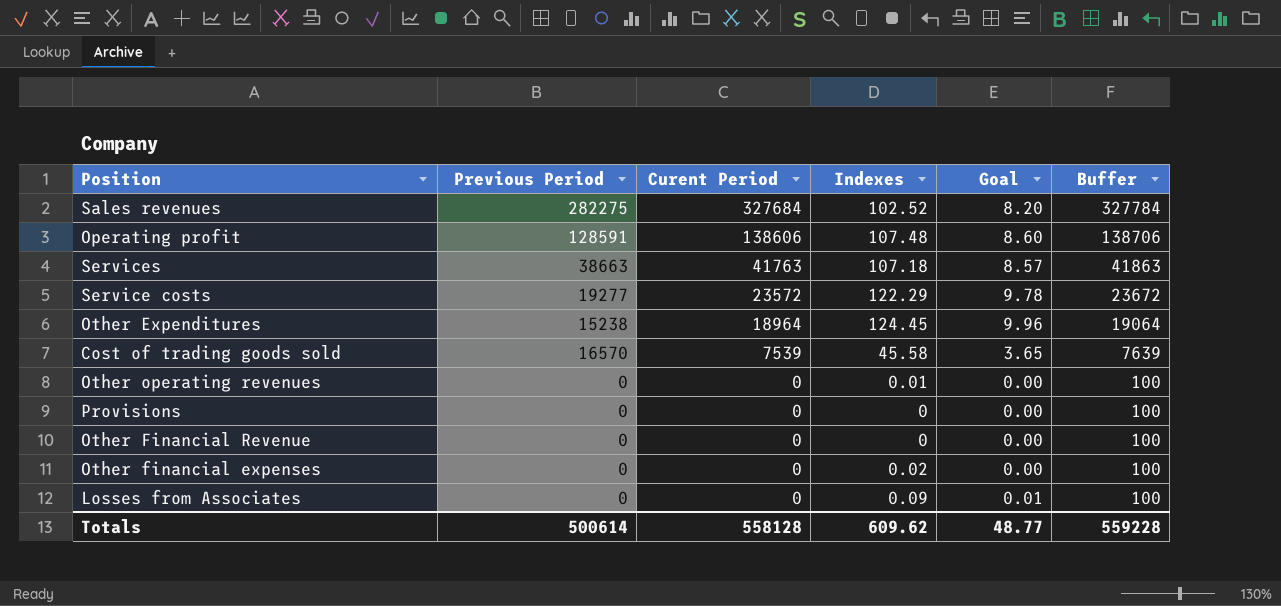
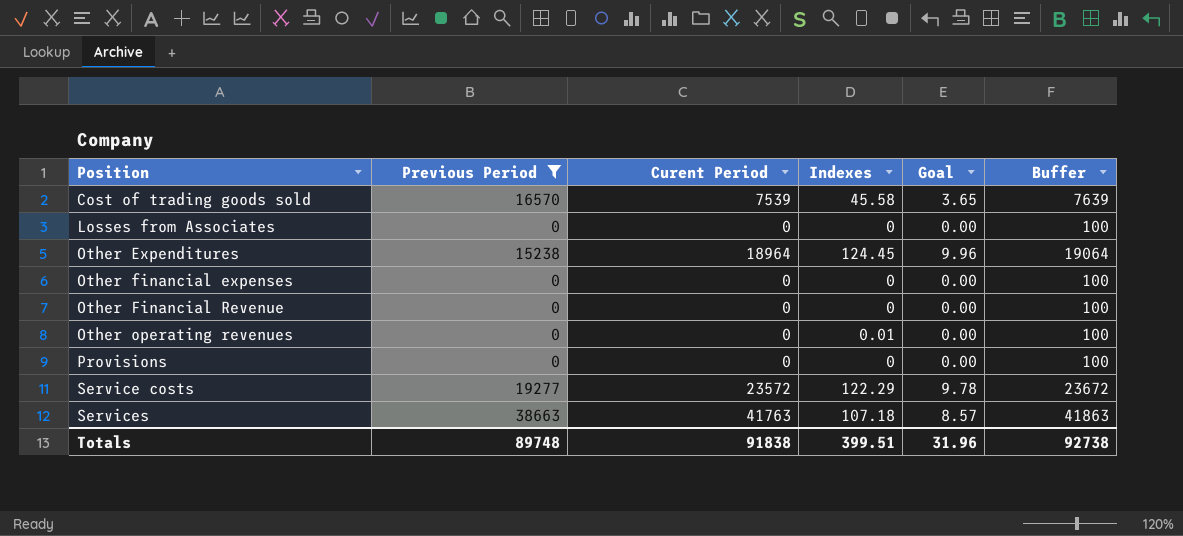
filter: none -> Previous Period <= 38663
row order: Curent Period descending -> Position ascending
Losses from Associates | Indexes: 0.09 -> 0
Losses from Associates | Goal: 0.01 -> 0.00
Other financial expenses | Indexes: 0.02 -> 0
Totals | Previous Period: 500614 -> 89748
Totals | Curent Period: 558128 -> 91838
Totals | Indexes: 609.62 -> 399.51
Totals | Goal: 48.77 -> 31.96
Totals | Buffer: 559228 -> 92738

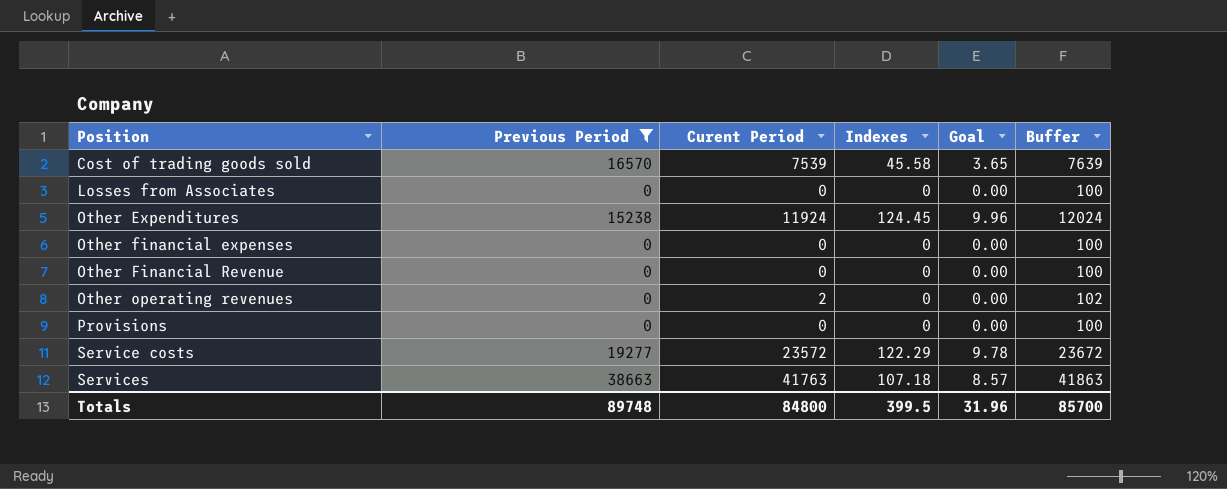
Other Expenditures | Curent Period: 18964 -> 11924
Other Expenditures | Buffer: 19064 -> 12024
Other operating revenues | Curent Period: 0 -> 2
Other operating revenues | Indexes: 0.01 -> 0
Other operating revenues | Buffer: 100 -> 102
Totals | Curent Period: 91838 -> 84800
Totals | Indexes: 399.51 -> 399.5
Totals | Buffer: 92738 -> 85700

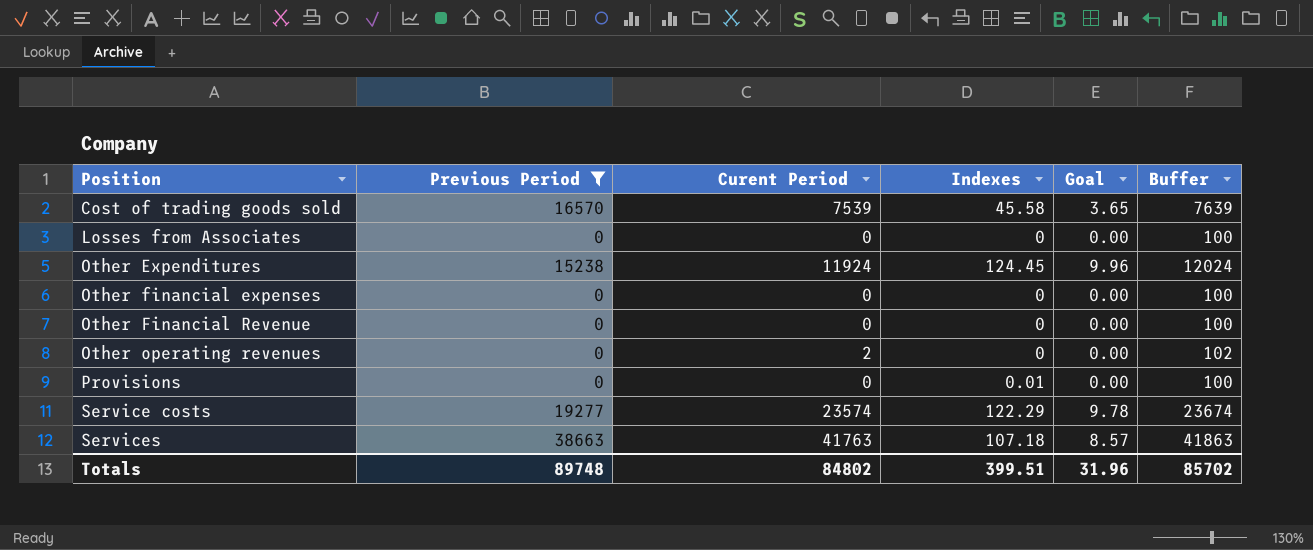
Provisions | Indexes: 0 -> 0.01
Service costs | Curent Period: 23572 -> 23574
Service costs | Buffer: 23672 -> 23674
Totals | Curent Period: 84800 -> 84802
Totals | Indexes: 399.5 -> 399.51
Totals | Buffer: 85700 -> 85702

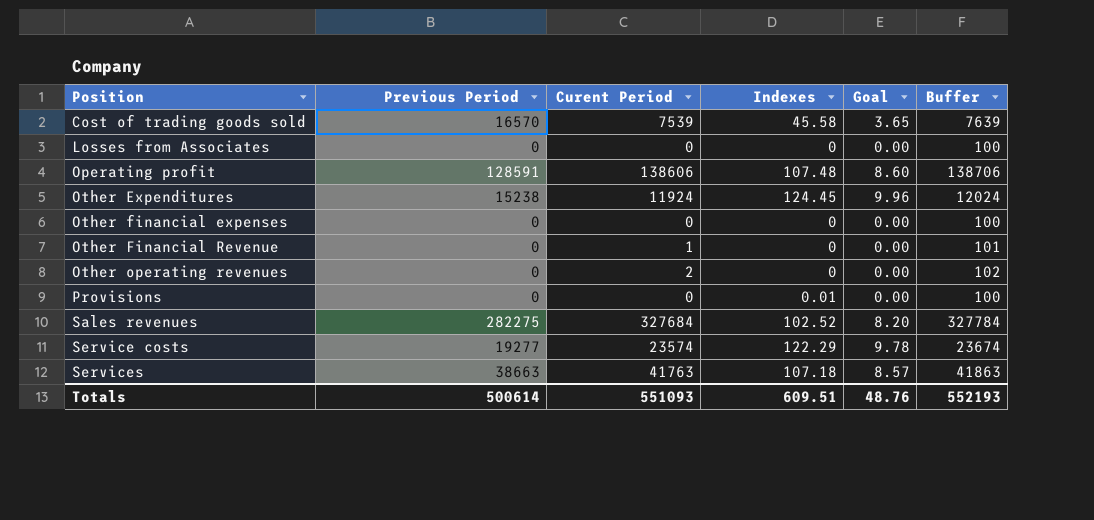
filter: Previous Period <= 38663 -> none
Other Financial Revenue | Curent Period: 0 -> 1
Other Financial Revenue | Buffer: 100 -> 101
Totals | Previous Period: 89748 -> 500614
Totals | Curent Period: 84802 -> 551093
Totals | Indexes: 399.51 -> 609.51
Totals | Goal: 31.96 -> 48.76
Totals | Buffer: 85702 -> 552193

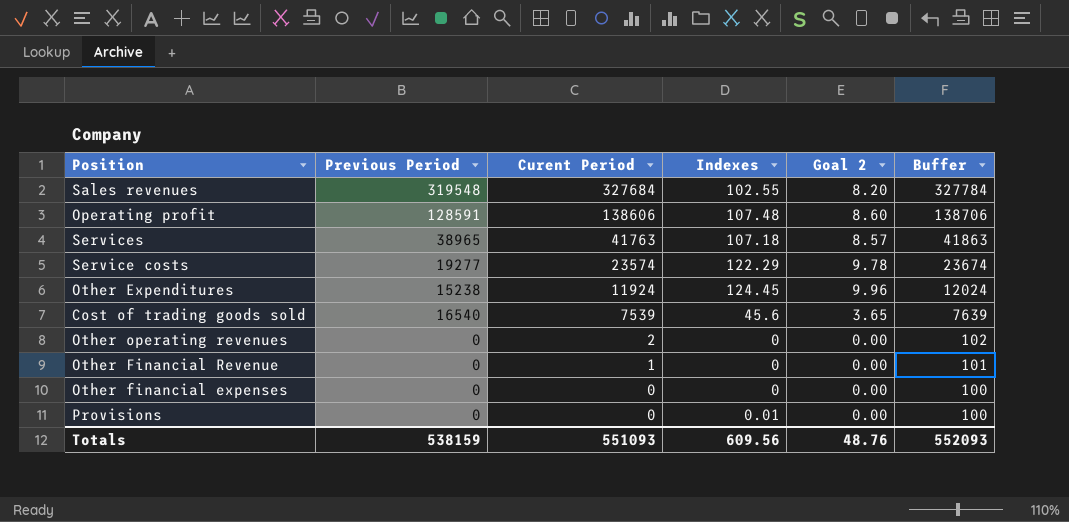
row order: Position ascending -> Curent Period descending
column name: Goal -> Goal 2
row Losses from Associates: 0 | 0 | 0 | 0.00 | 100 -> none
Sales revenues | Previous Period: 282275 -> 319548
Sales revenues | Indexes: 102.52 -> 102.55
Services | Previous Period: 38663 -> 38965
Cost of trading goods sold | Previous Period: 16570 -> 16540
Cost of trading goods sold | Indexes: 45.58 -> 45.6
Totals | Previous Period: 500614 -> 538159
Totals | Indexes: 609.51 -> 609.56
Totals | Buffer: 552193 -> 552093

